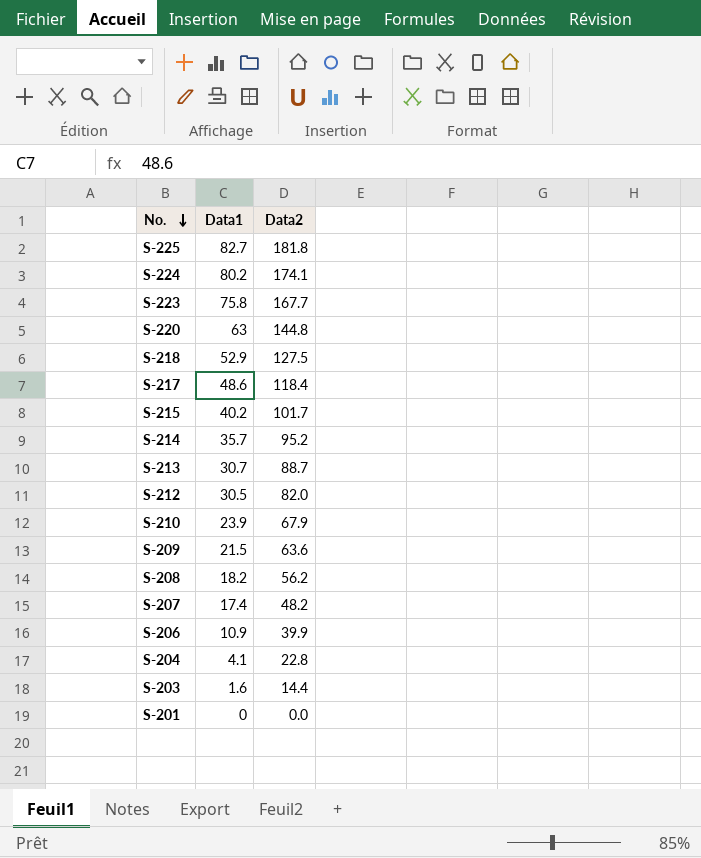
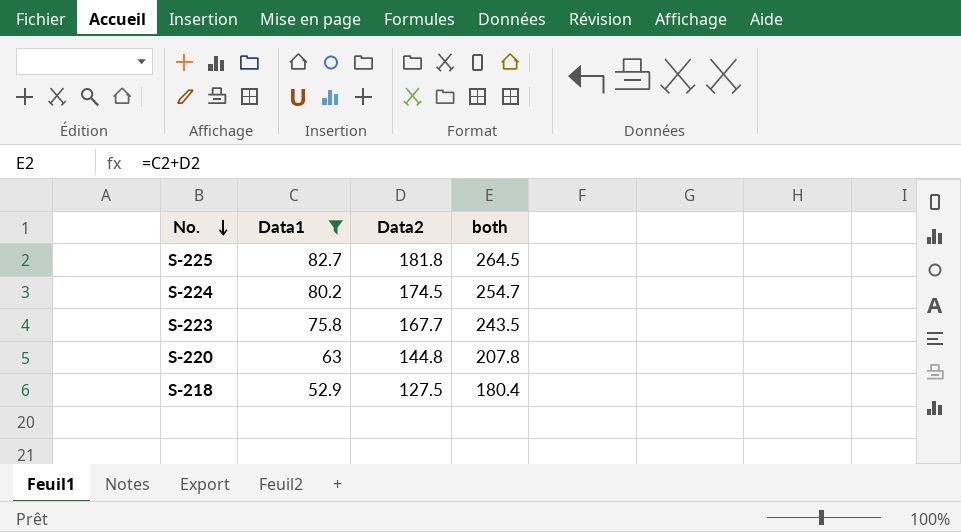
filter: none -> Data1 >= 52.9
column both | formula: none -> [Data1] + [Data2]
S-224 | Data2: 174.1 -> 174.5

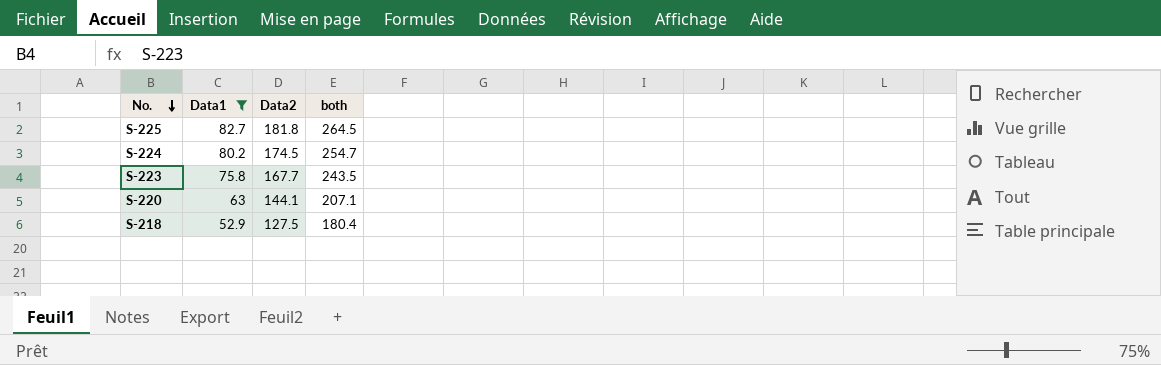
S-220 | Data2: 144.8 -> 144.1
S-220 | both: 207.8 -> 207.1

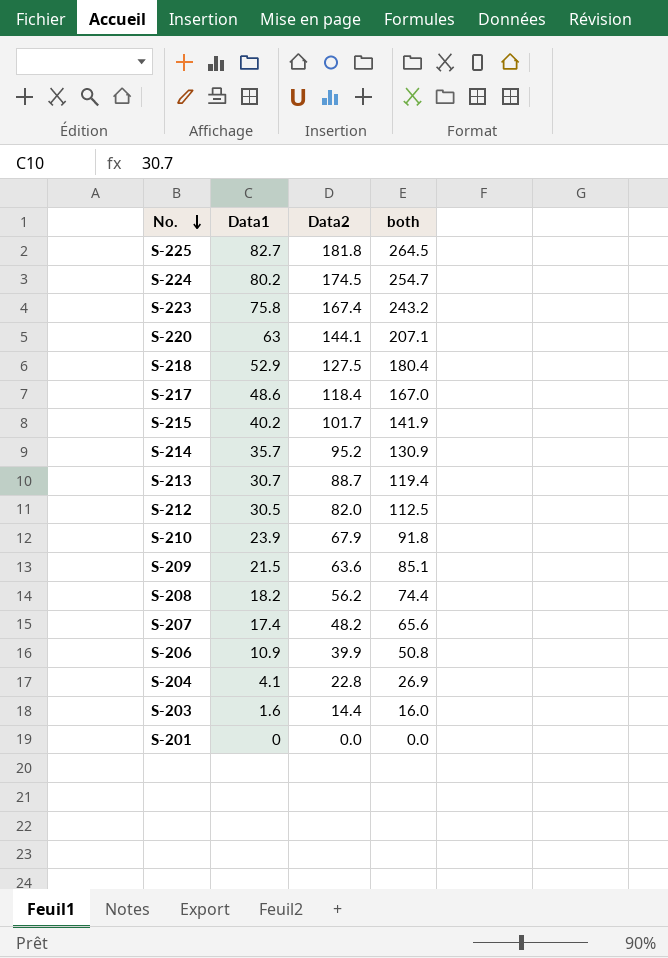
filter: Data1 >= 52.9 -> none
S-223 | Data2: 167.7 -> 167.4
S-223 | both: 243.5 -> 243.2

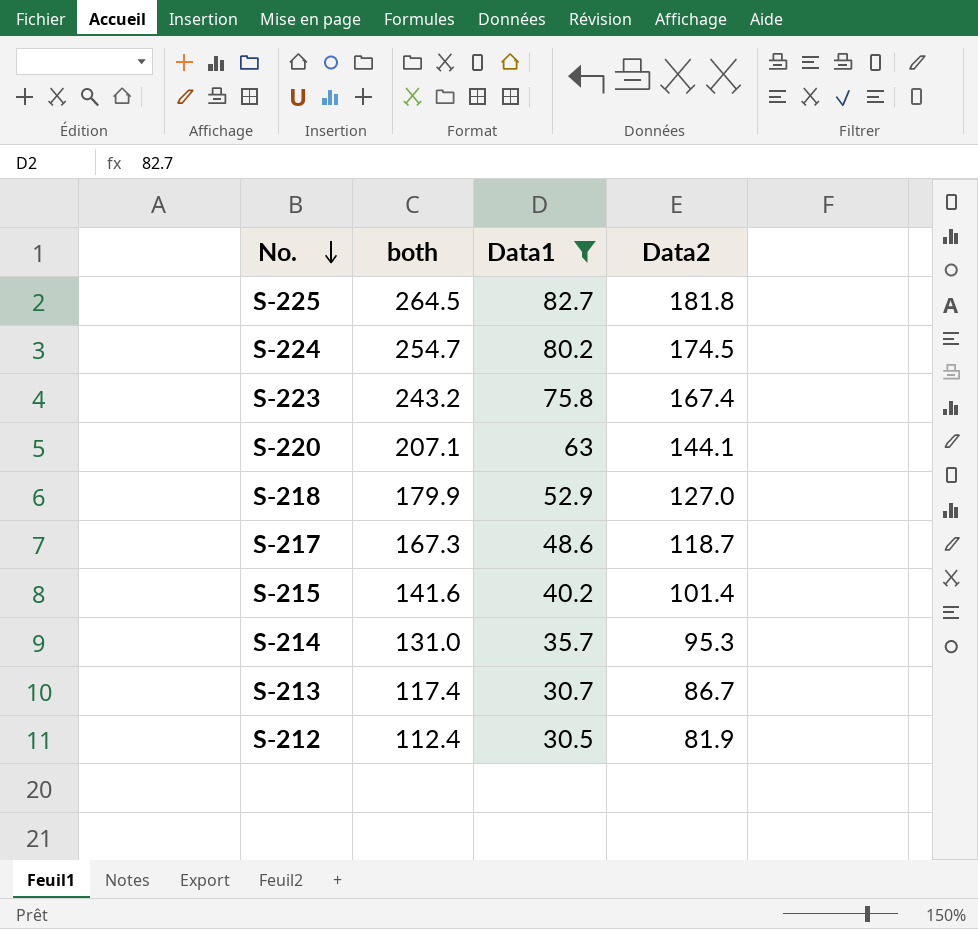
filter: none -> Data1 >= 30.5
column both | position: 4 -> 2
S-218 | both: 180.4 -> 179.9
S-218 | Data2: 127.5 -> 127.0
S-217 | both: 167.0 -> 167.3
S-217 | Data2: 118.4 -> 118.7
S-215 | both: 141.9 -> 141.6
S-215 | Data2: 101.7 -> 101.4
S-214 | both: 130.9 -> 131.0
S-214 | Data2: 95.2 -> 95.3
S-213 | both: 119.4 -> 117.4
S-213 | Data2: 88.7 -> 86.7
S-212 | both: 112.5 -> 112.4
S-212 | Data2: 82.0 -> 81.9

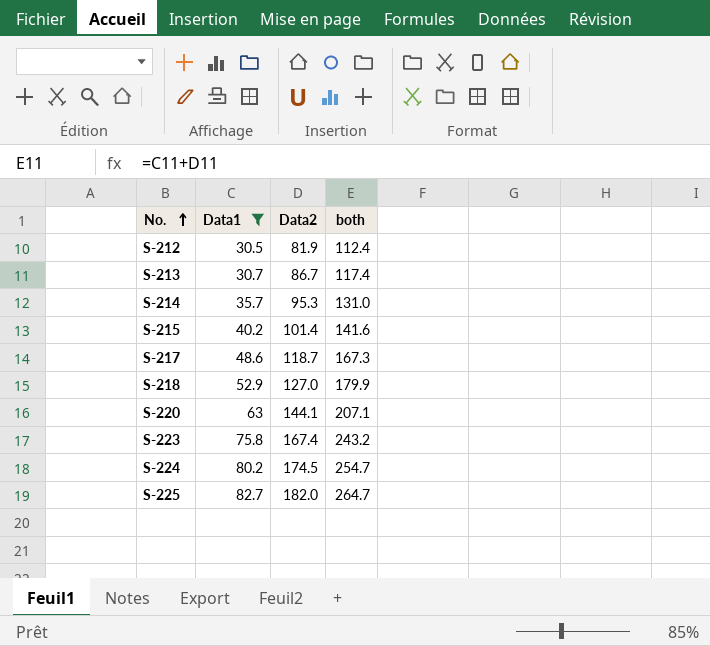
row order: No. descending -> No. ascending
column both | position: 2 -> 4
S-225 | Data2: 181.8 -> 182.0
S-225 | both: 264.5 -> 264.7

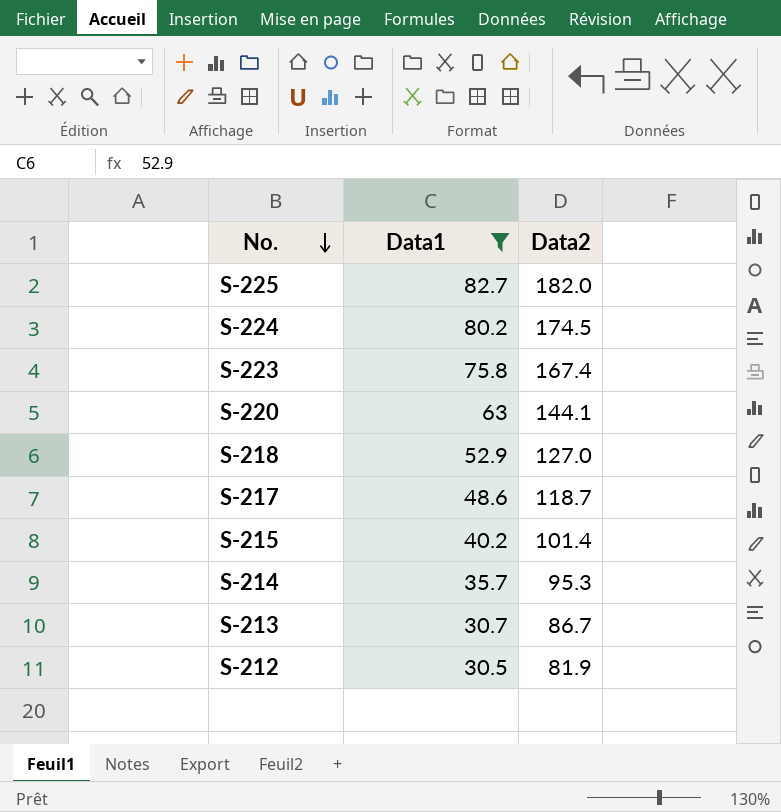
row order: No. ascending -> No. descending
column both | formula: [Data1] + [Data2] -> none

